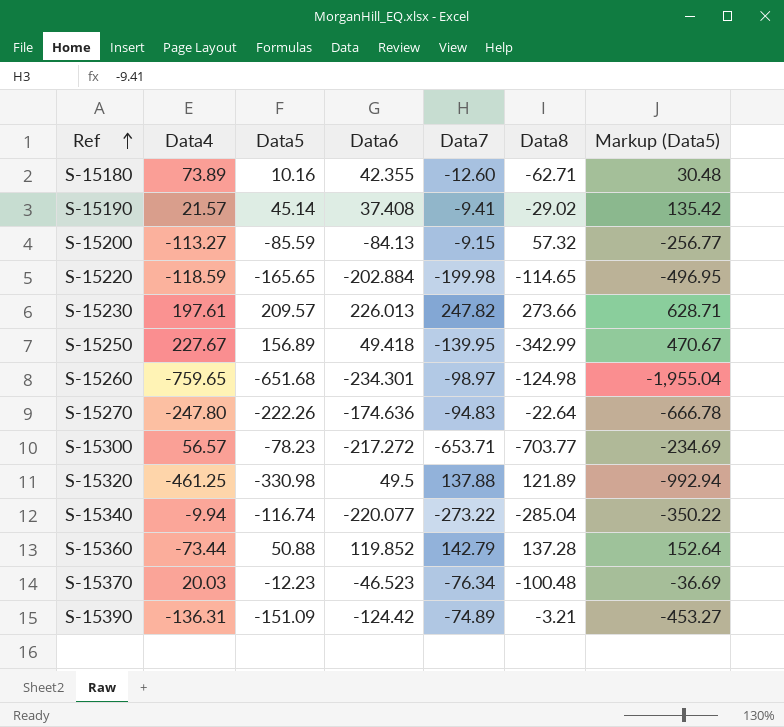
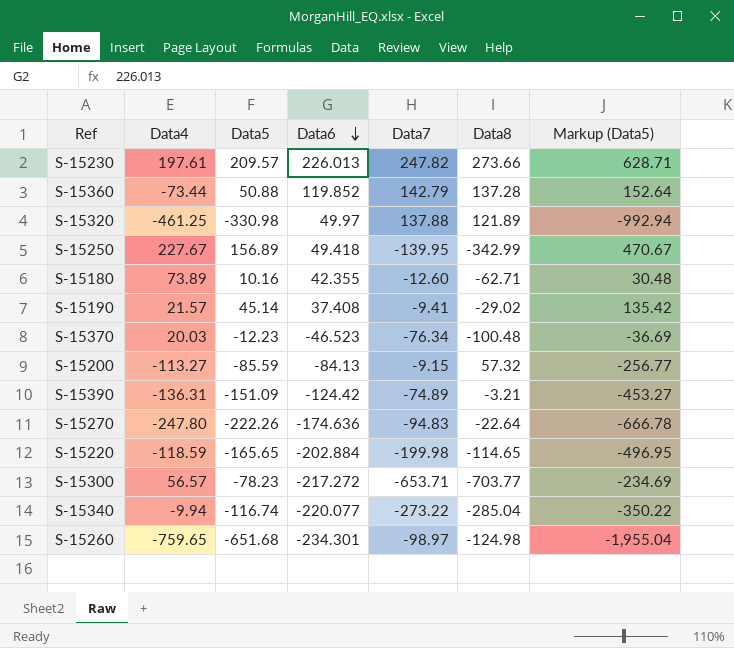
row order: Ref ascending -> Data6 descending
S-15320 | Data6: 49.5 -> 49.97

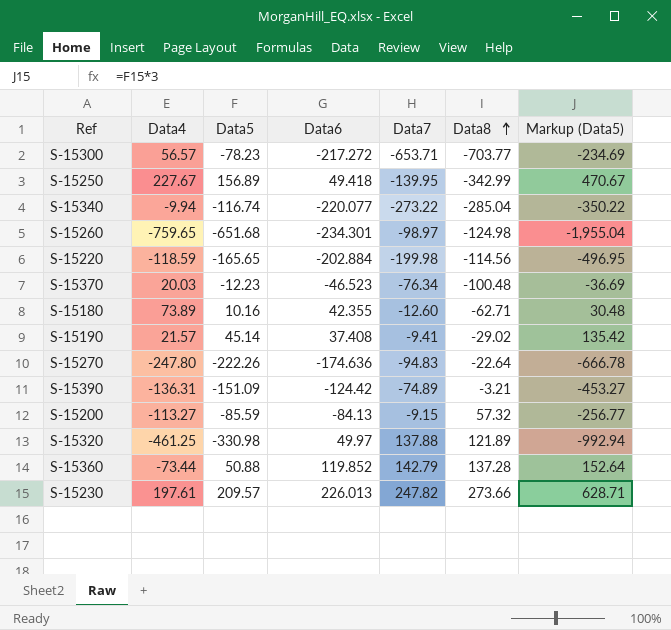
row order: Data6 descending -> Data8 ascending
S-15220 | Data8: -114.65 -> -114.56

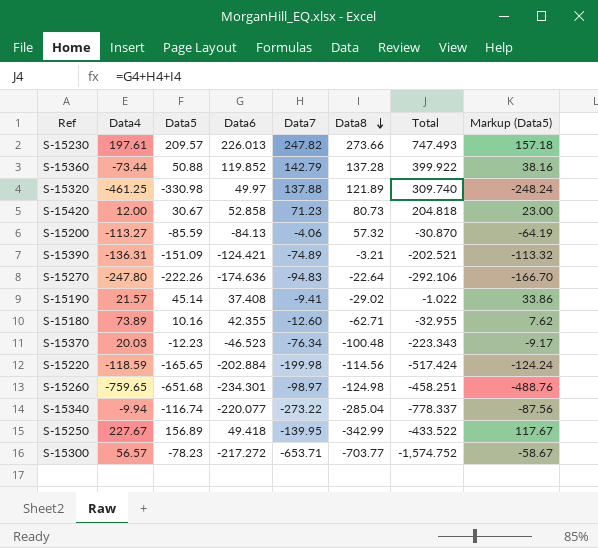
row order: Data8 ascending -> Data8 descending
column Total | formula: none -> [Data6] + [Data7] + [Data8]
column Markup (Data5) | formula: [Data5] * 3 -> [Data5] * 0.75
row S-15420: none -> 12.00 | 30.67 | 52.858 | 71.23 | 80.73 | 204.818 | 23.00
S-15200 | Data7: -9.15 -> -4.06
S-15390 | Data6: -124.42 -> -124.421

